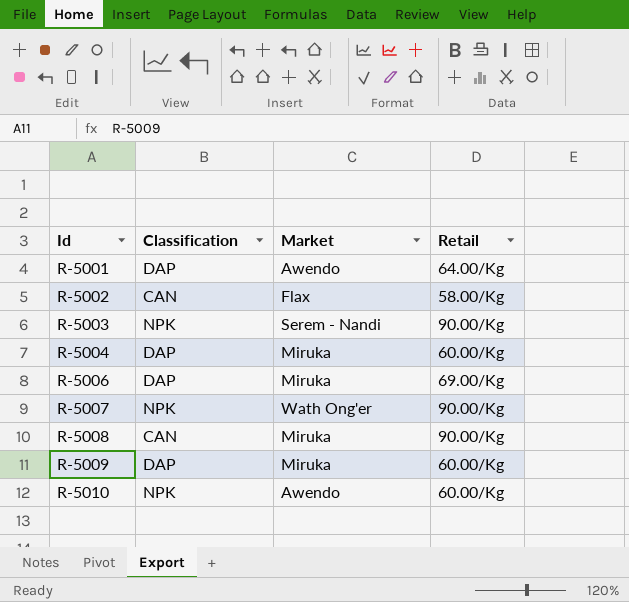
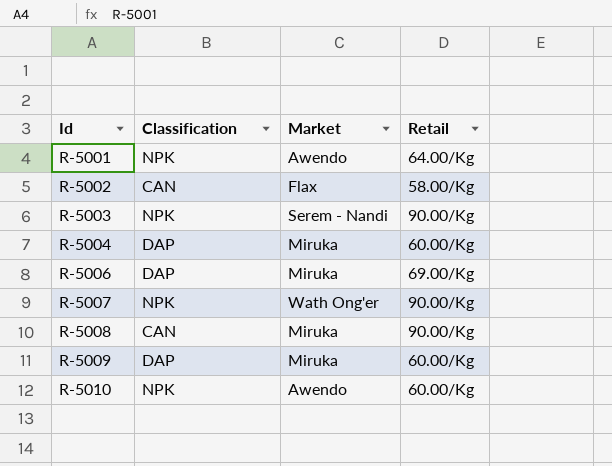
R-5001 | Classification: DAP -> NPK

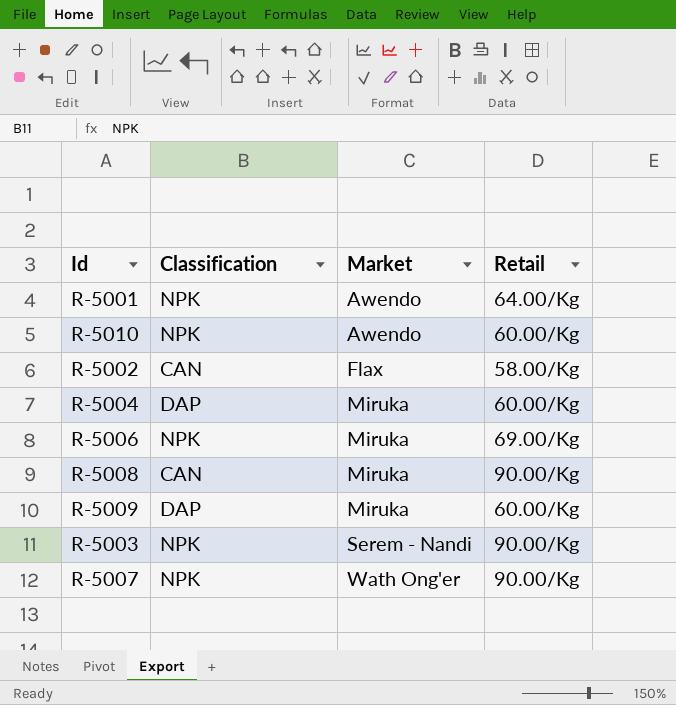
row order: Id ascending -> Market ascending
R-5006 | Classification: DAP -> NPK

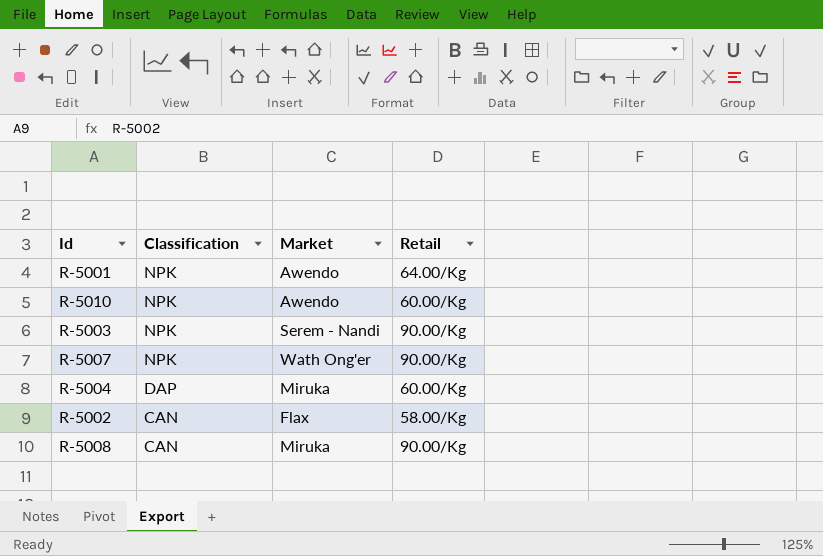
row order: Market ascending -> Classification descending
row R-5006: NPK | Miruka | 69.00/Kg -> none
row R-5009: DAP | Miruka | 60.00/Kg -> none

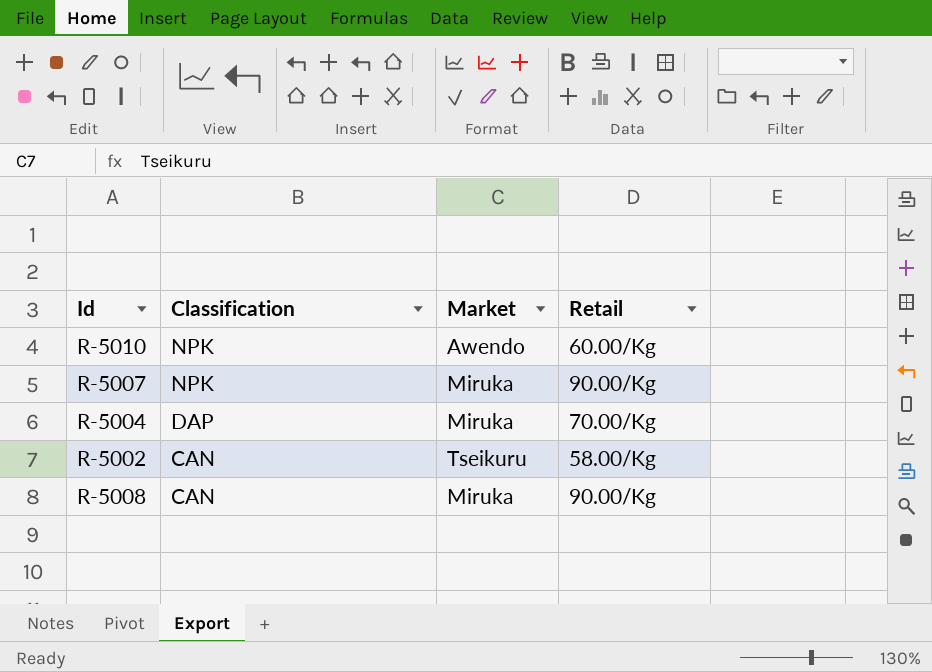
row R-5001: NPK | Awendo | 64.00/Kg -> none
row R-5003: NPK | Serem - Nandi | 90.00/Kg -> none
R-5007 | Market: Wath Ong'er -> Miruka
R-5004 | Retail: 60.00/Kg -> 70.00/Kg
R-5002 | Market: Flax -> Tseikuru

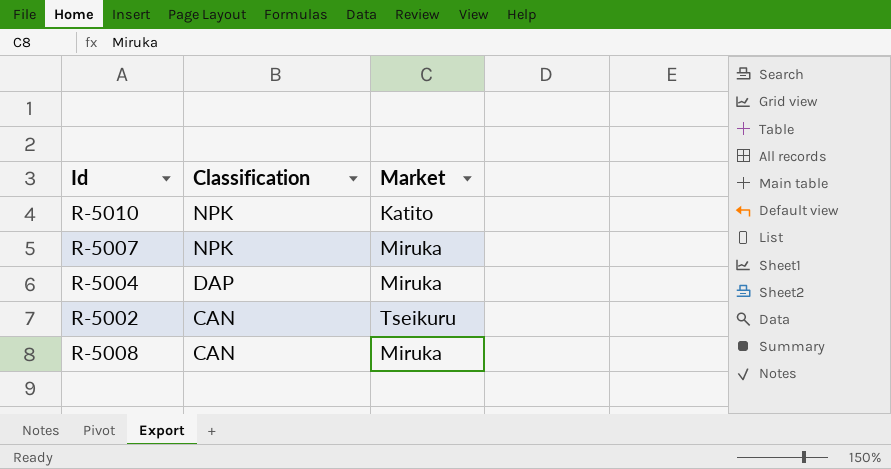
column Retail | position: 4 -> none
R-5010 | Market: Awendo -> Katito

